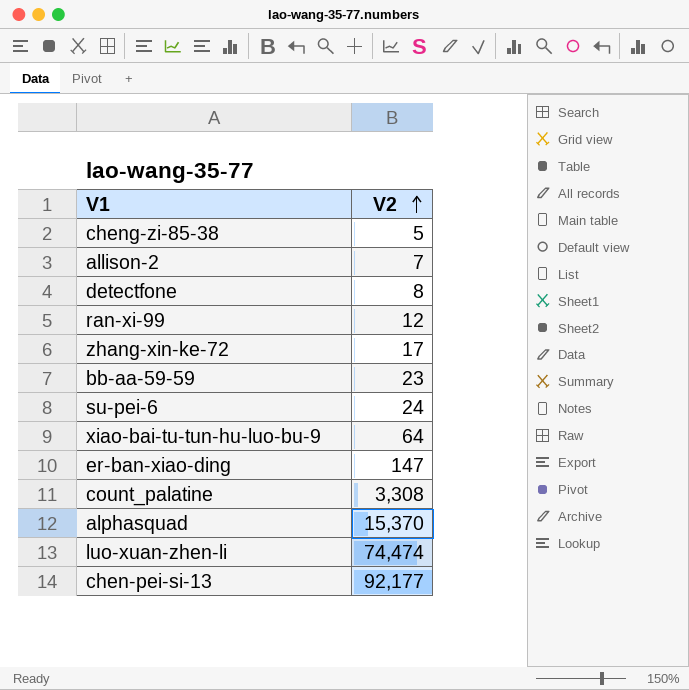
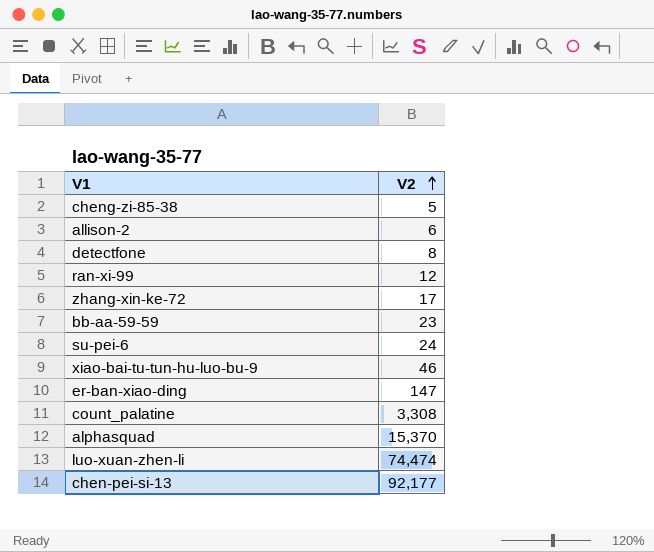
allison-2 | V2: 7 -> 6
xiao-bai-tu-tun-hu-luo-bu-9 | V2: 64 -> 46

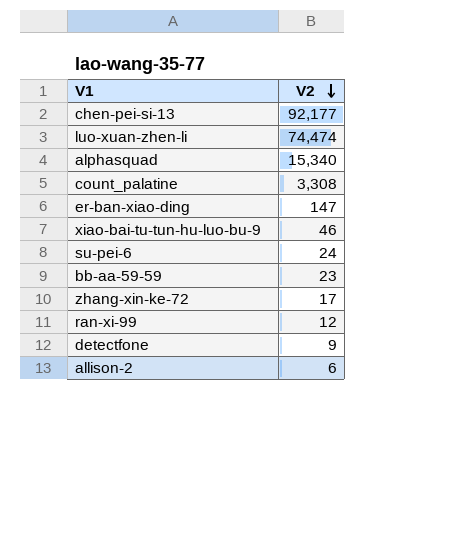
row order: V2 ascending -> V2 descending
row cheng-zi-85-38: 5 -> none
alphasquad | V2: 15,370 -> 15,340
detectfone | V2: 8 -> 9

